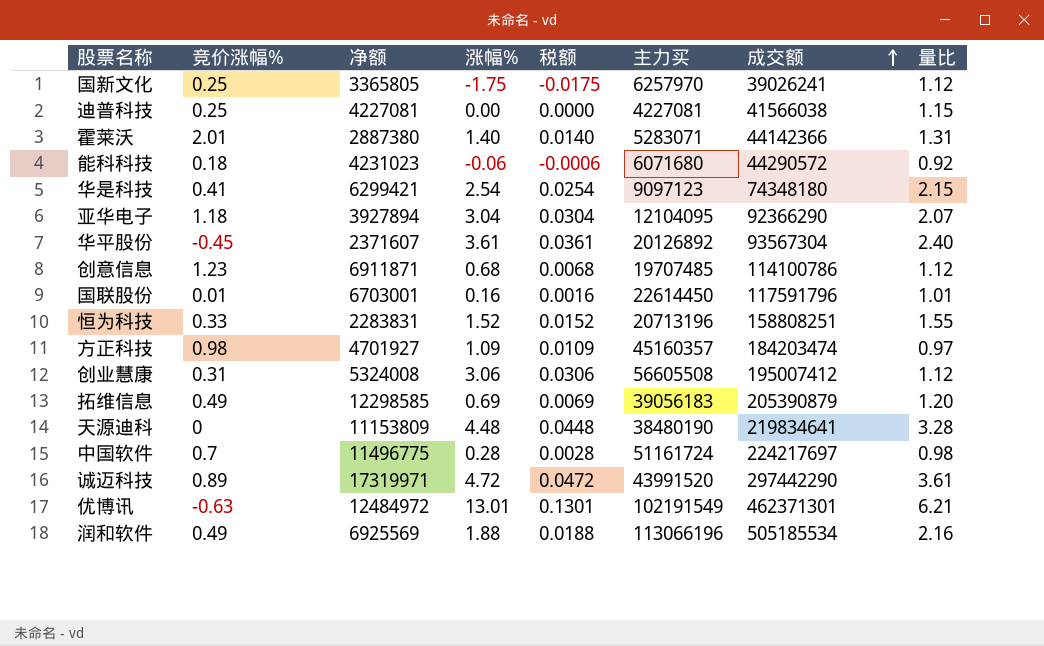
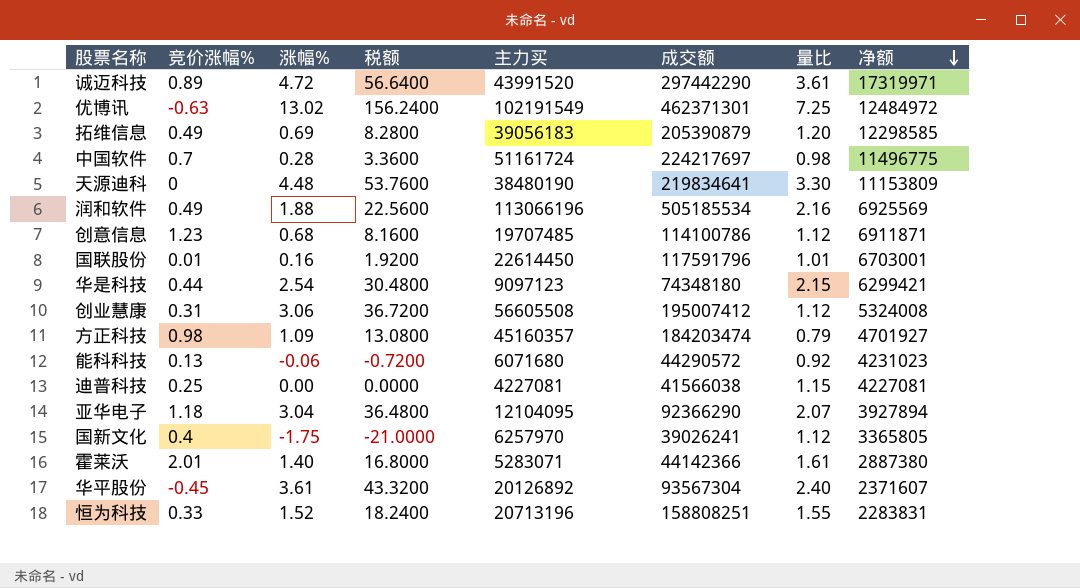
row order: 成交额 ascending -> 净额 descending
column 税额 | formula: [涨幅%] * 0.01 -> [涨幅%] * 12
column 净额 | position: 3 -> 8
优博讯 | 涨幅%: 13.01 -> 13.02
优博讯 | 量比: 6.21 -> 7.25
天源迪科 | 量比: 3.28 -> 3.30
华是科技 | 竞价涨幅%: 0.41 -> 0.44
方正科技 | 量比: 0.97 -> 0.79
能科科技 | 竞价涨幅%: 0.18 -> 0.13
国新文化 | 竞价涨幅%: 0.25 -> 0.4
霍莱沃 | 量比: 1.31 -> 1.61

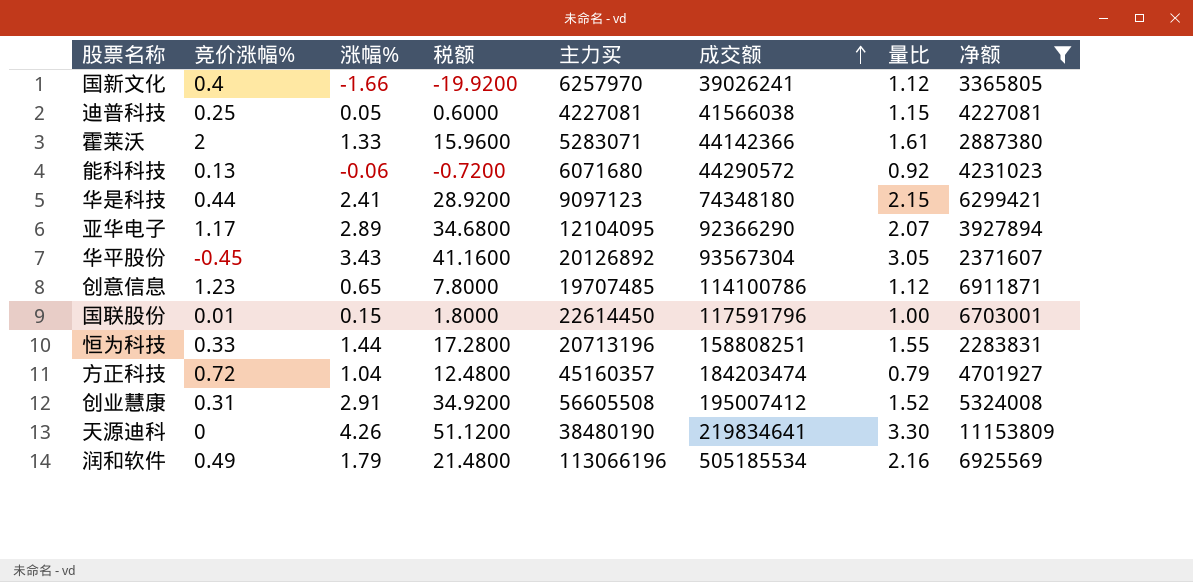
filter: none -> 净额 <= 11153809
row order: 净额 descending -> 成交额 ascending
国新文化 | 涨幅%: -1.75 -> -1.66
国新文化 | 税额: -21.0000 -> -19.9200
迪普科技 | 涨幅%: 0.00 -> 0.05
迪普科技 | 税额: 0.0000 -> 0.6000
霍莱沃 | 竞价涨幅%: 2.01 -> 2
霍莱沃 | 涨幅%: 1.40 -> 1.33
霍莱沃 | 税额: 16.8000 -> 15.9600
华是科技 | 涨幅%: 2.54 -> 2.41
华是科技 | 税额: 30.4800 -> 28.9200
亚华电子 | 竞价涨幅%: 1.18 -> 1.17
亚华电子 | 涨幅%: 3.04 -> 2.89
亚华电子 | 税额: 36.4800 -> 34.6800
华平股份 | 涨幅%: 3.61 -> 3.43
华平股份 | 税额: 43.3200 -> 41.1600
华平股份 | 量比: 2.40 -> 3.05
创意信息 | 涨幅%: 0.68 -> 0.65
创意信息 | 税额: 8.1600 -> 7.8000
国联股份 | 涨幅%: 0.16 -> 0.15
国联股份 | 税额: 1.9200 -> 1.8000
国联股份 | 量比: 1.01 -> 1.00
恒为科技 | 涨幅%: 1.52 -> 1.44
恒为科技 | 税额: 18.2400 -> 17.2800
方正科技 | 竞价涨幅%: 0.98 -> 0.72
方正科技 | 涨幅%: 1.09 -> 1.04
方正科技 | 税额: 13.0800 -> 12.4800
创业慧康 | 涨幅%: 3.06 -> 2.91
创业慧康 | 税额: 36.7200 -> 34.9200
创业慧康 | 量比: 1.12 -> 1.52
天源迪科 | 涨幅%: 4.48 -> 4.26
天源迪科 | 税额: 53.7600 -> 51.1200
润和软件 | 涨幅%: 1.88 -> 1.79
润和软件 | 税额: 22.5600 -> 21.4800

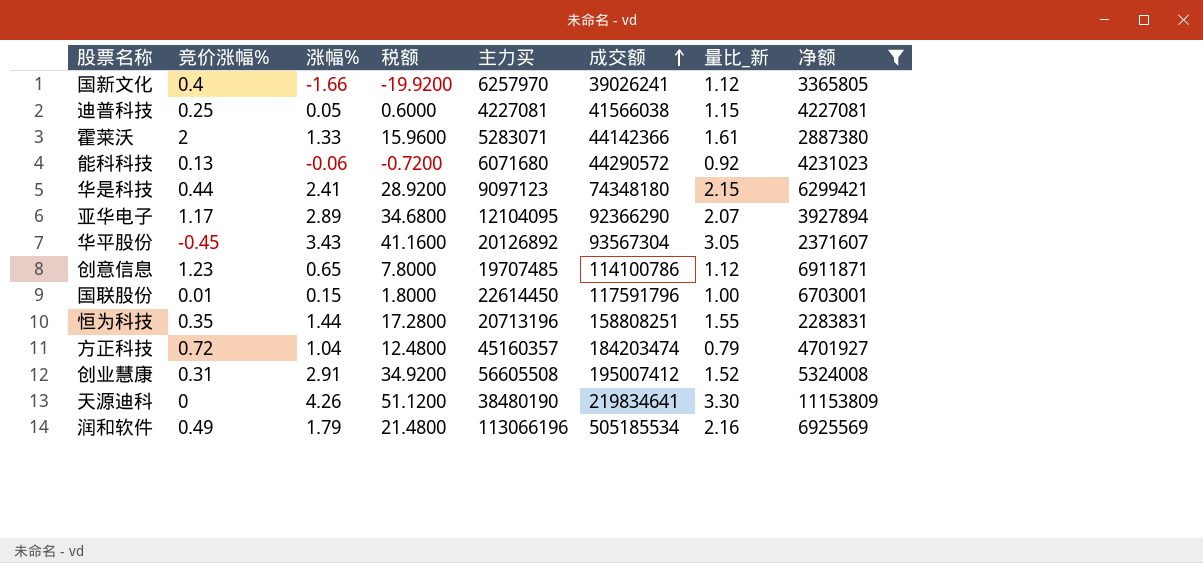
column name: 量比 -> 量比_新
恒为科技 | 竞价涨幅%: 0.33 -> 0.35

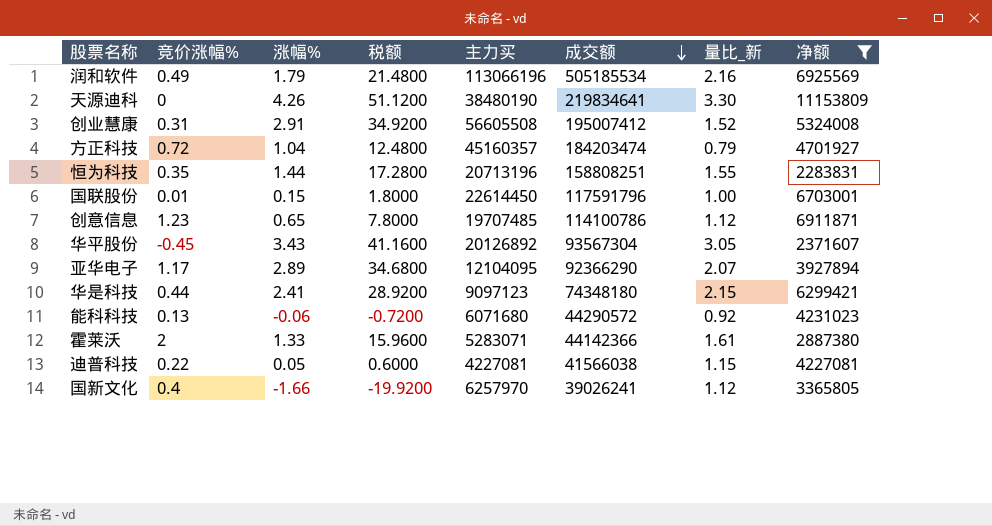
row order: 成交额 ascending -> 成交额 descending
迪普科技 | 竞价涨幅%: 0.25 -> 0.22

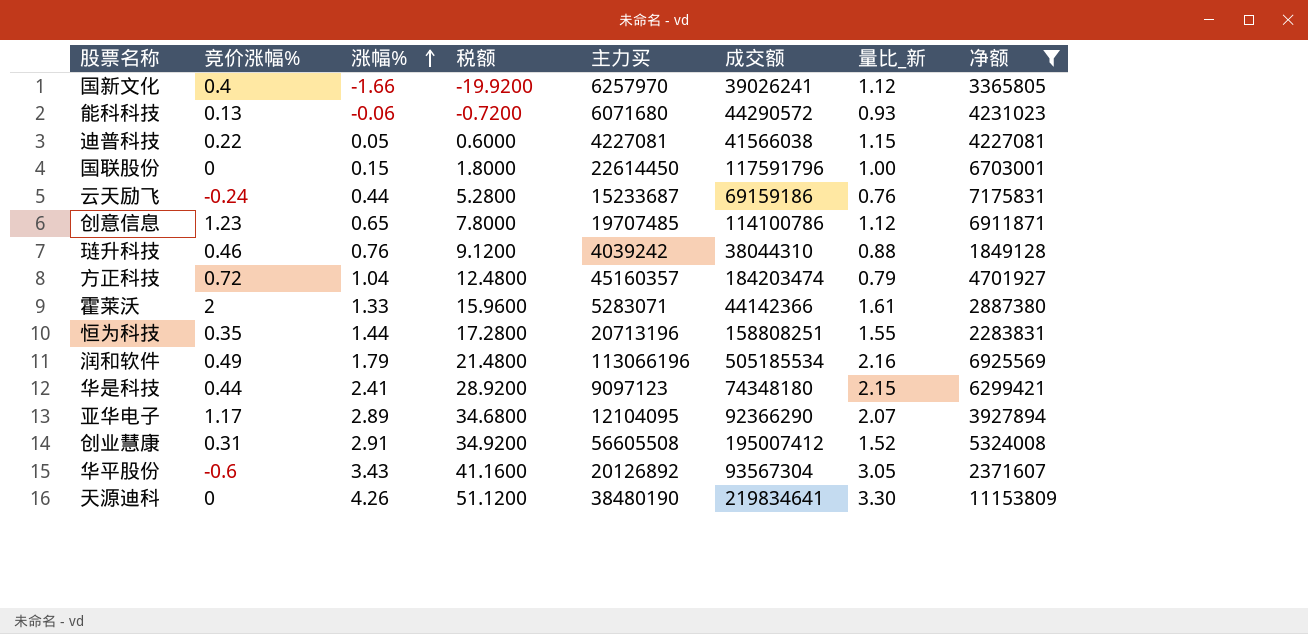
row order: 成交额 descending -> 涨幅% ascending
能科科技 | 量比_新: 0.92 -> 0.93
国联股份 | 竞价涨幅%: 0.01 -> 0
row 云天励飞: none -> -0.24 | 0.44 | 5.2800 | 15233687 | 69159186 | 0.76 | 7175831
row 琏升科技: none -> 0.46 | 0.76 | 9.1200 | 4039242 | 38044310 | 0.88 | 1849128
华平股份 | 竞价涨幅%: -0.45 -> -0.6

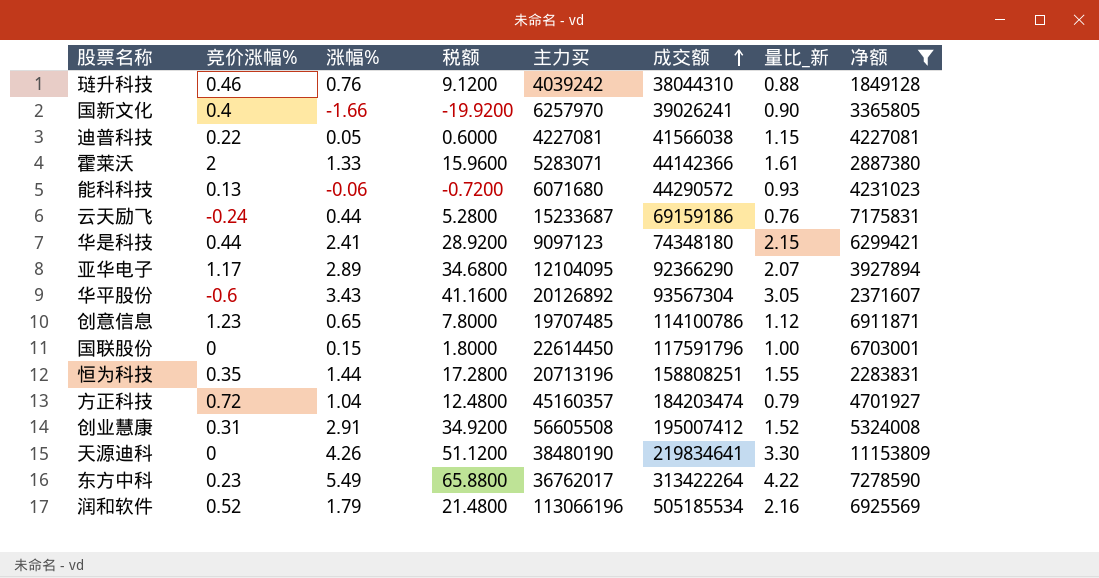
row order: 涨幅% ascending -> 成交额 ascending
国新文化 | 量比_新: 1.12 -> 0.90
row 东方中科: none -> 0.23 | 5.49 | 65.8800 | 36762017 | 313422264 | 4.22 | 7278590
润和软件 | 竞价涨幅%: 0.49 -> 0.52

